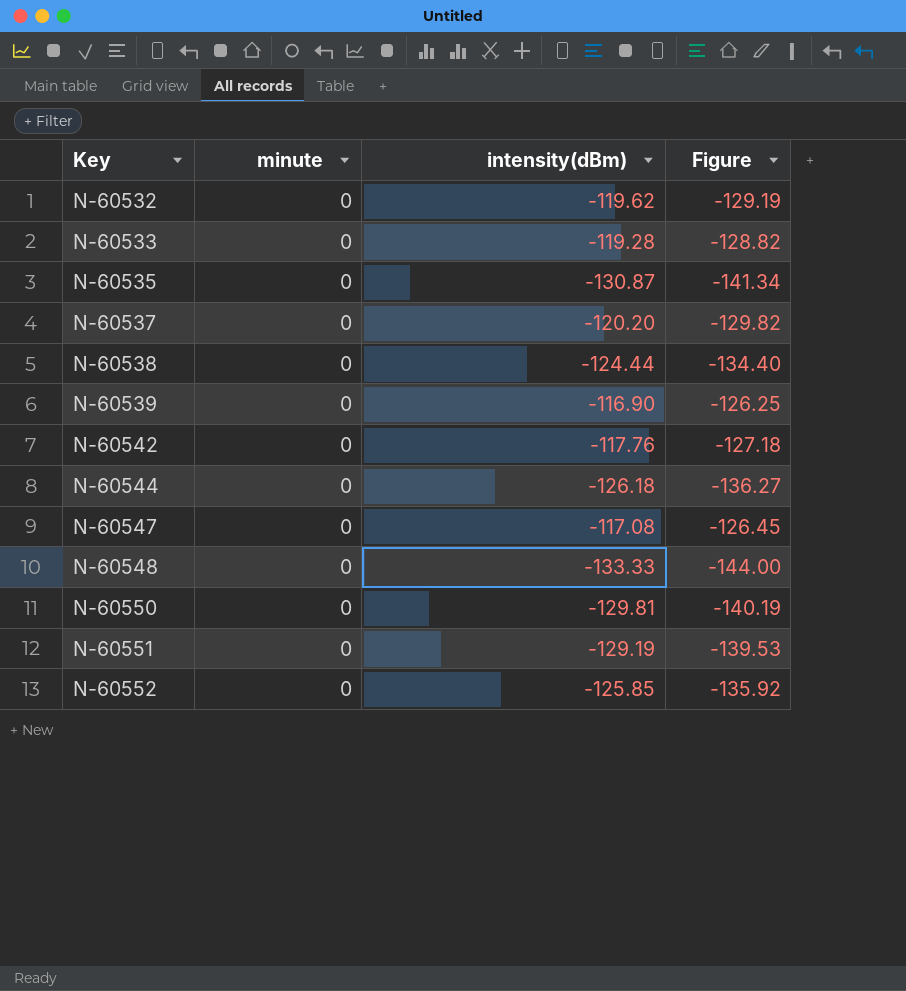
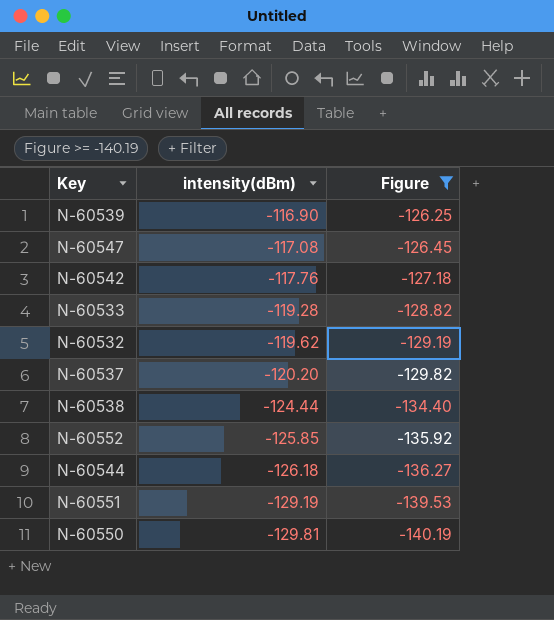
filter: none -> Figure >= -140.19
row order: Key ascending -> intensity(dBm) descending
column minute | position: 2 -> none

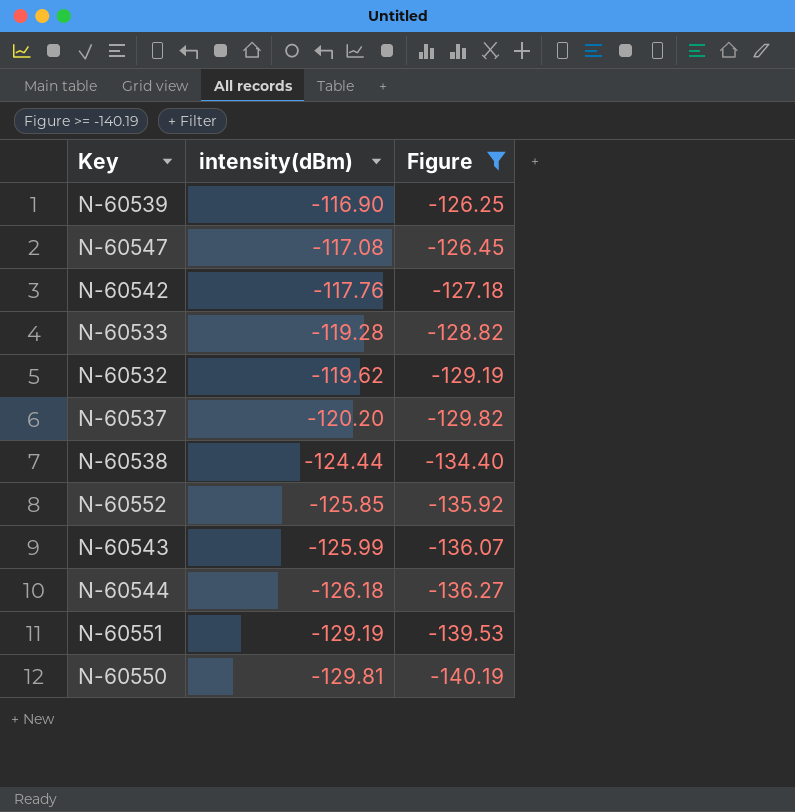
row N-60543: none -> -125.99 | -136.07

